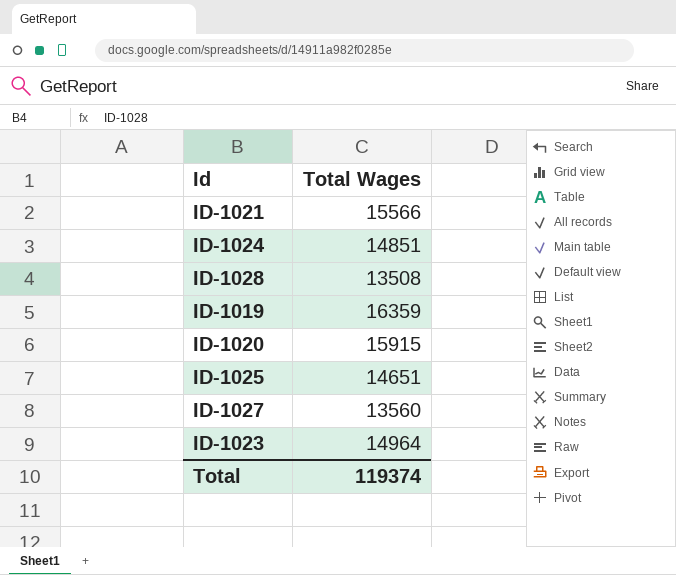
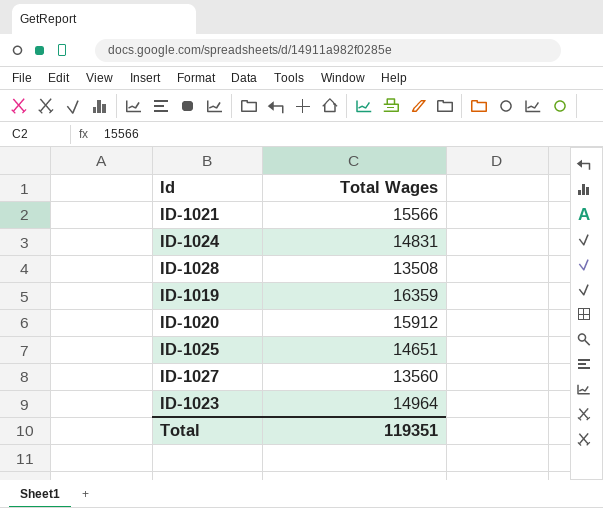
ID-1024 | Total Wages: 14851 -> 14831
ID-1020 | Total Wages: 15915 -> 15912
Total | Total Wages: 119374 -> 119351

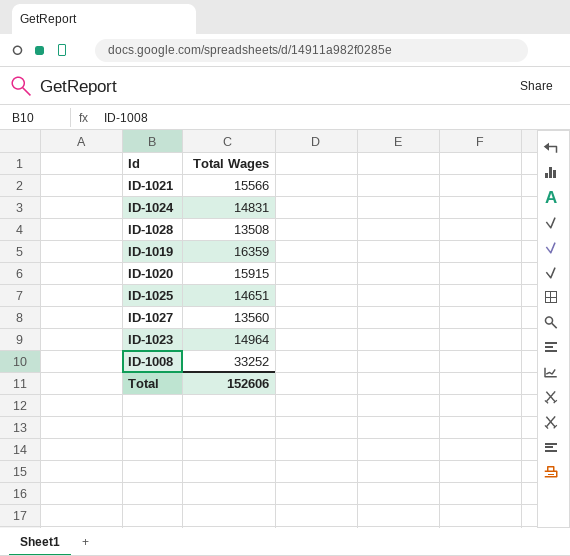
ID-1020 | Total Wages: 15912 -> 15915
row ID-1008: none -> 33252
Total | Total Wages: 119351 -> 152606

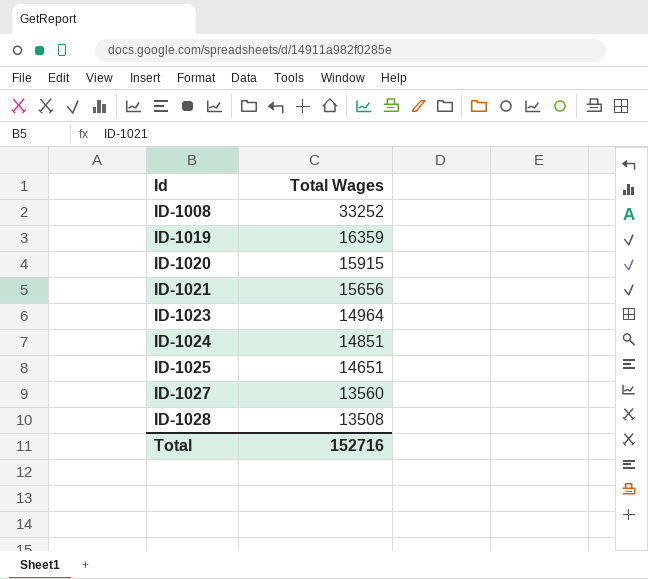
row order: none -> Id ascending
ID-1021 | Total Wages: 15566 -> 15656
ID-1024 | Total Wages: 14831 -> 14851
Total | Total Wages: 152606 -> 152716

